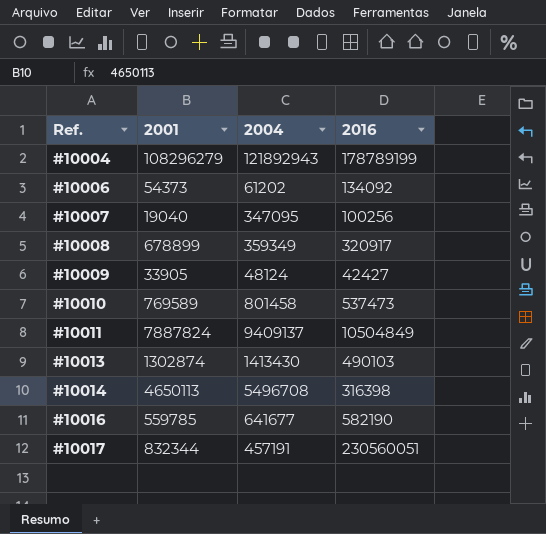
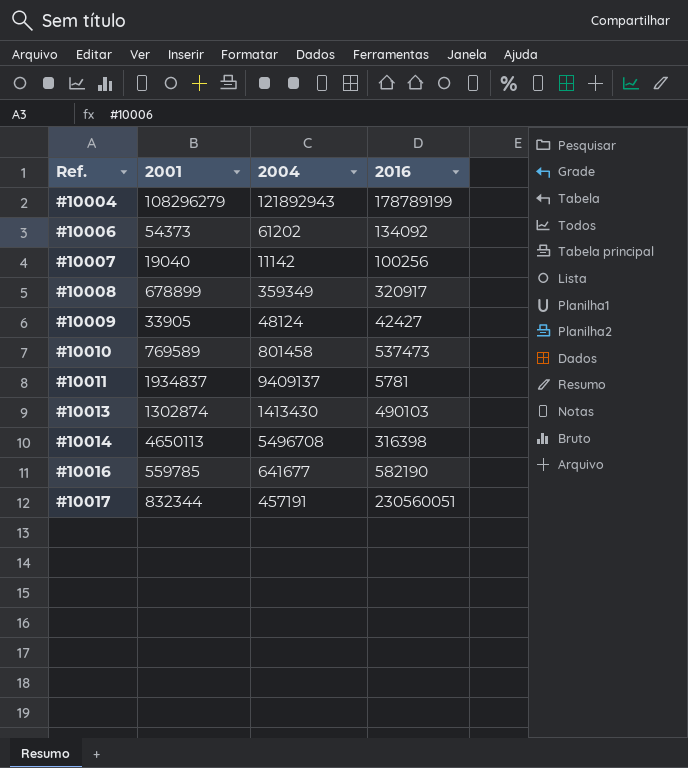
#10007 | 2004: 347095 -> 11142
#10011 | 2001: 7887824 -> 1934837
#10011 | 2016: 10504849 -> 5781

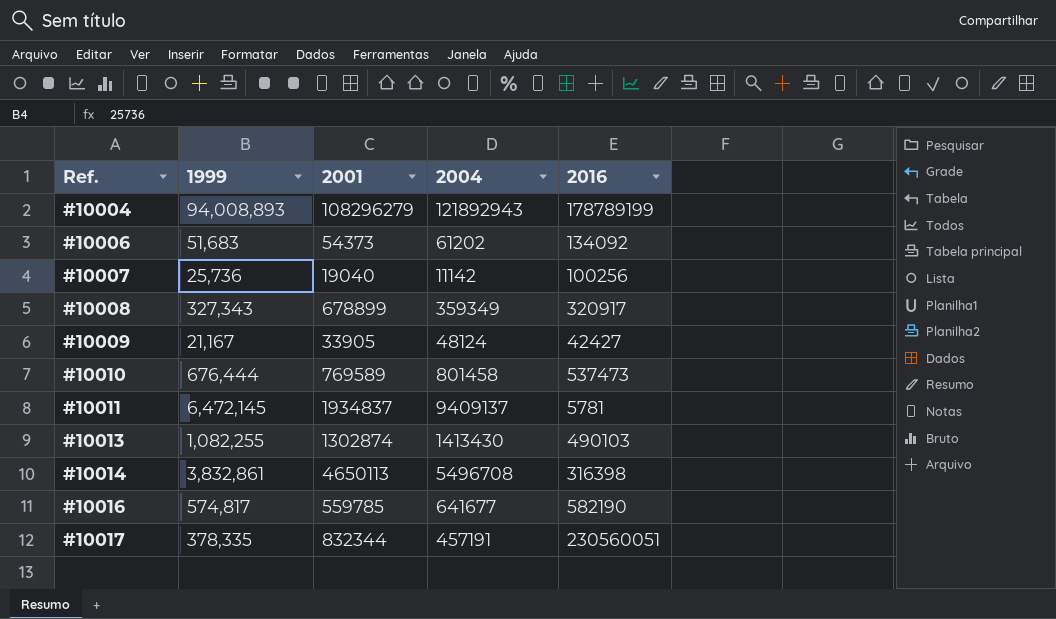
column 1999 | position: none -> 2

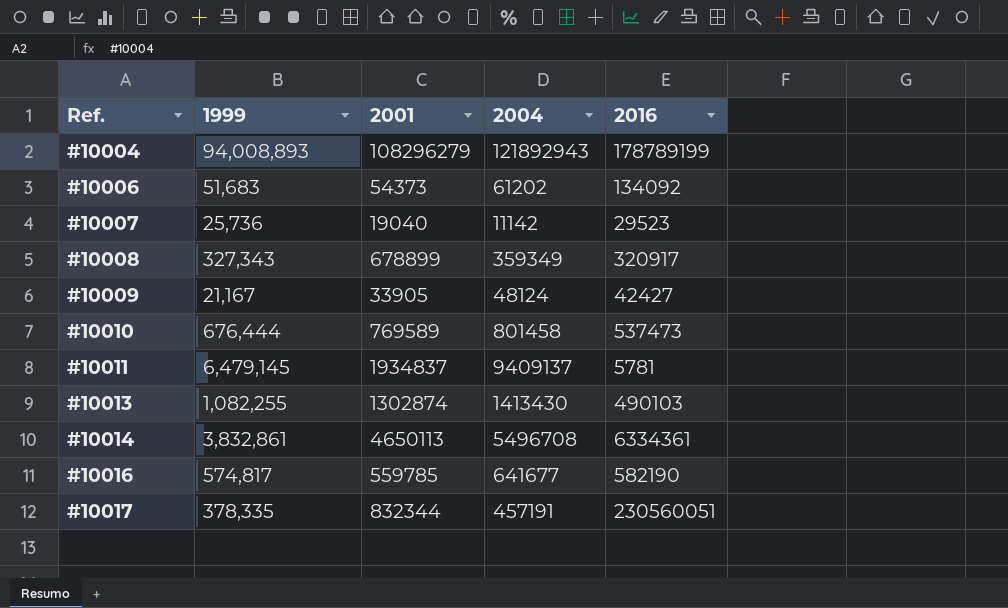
#10007 | 2016: 100256 -> 29523
#10011 | 1999: 6,472,145 -> 6,479,145
#10014 | 2016: 316398 -> 6334361

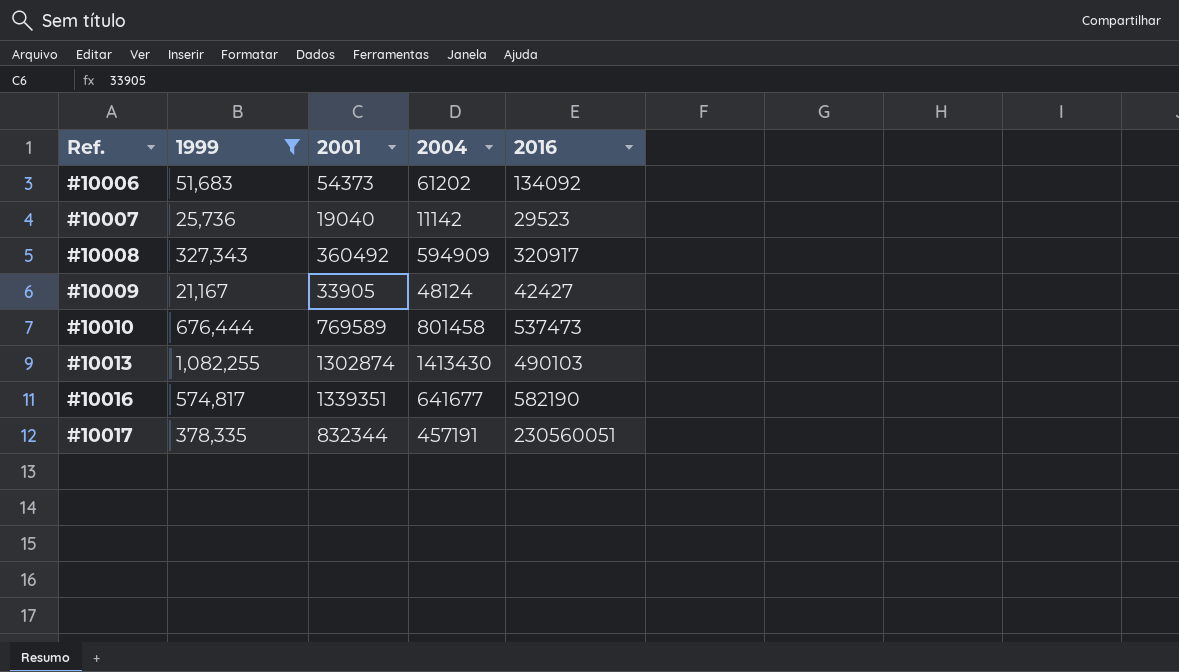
filter: none -> 1999 <= 1,082,255
#10008 | 2001: 678899 -> 360492
#10008 | 2004: 359349 -> 594909
#10016 | 2001: 559785 -> 1339351

